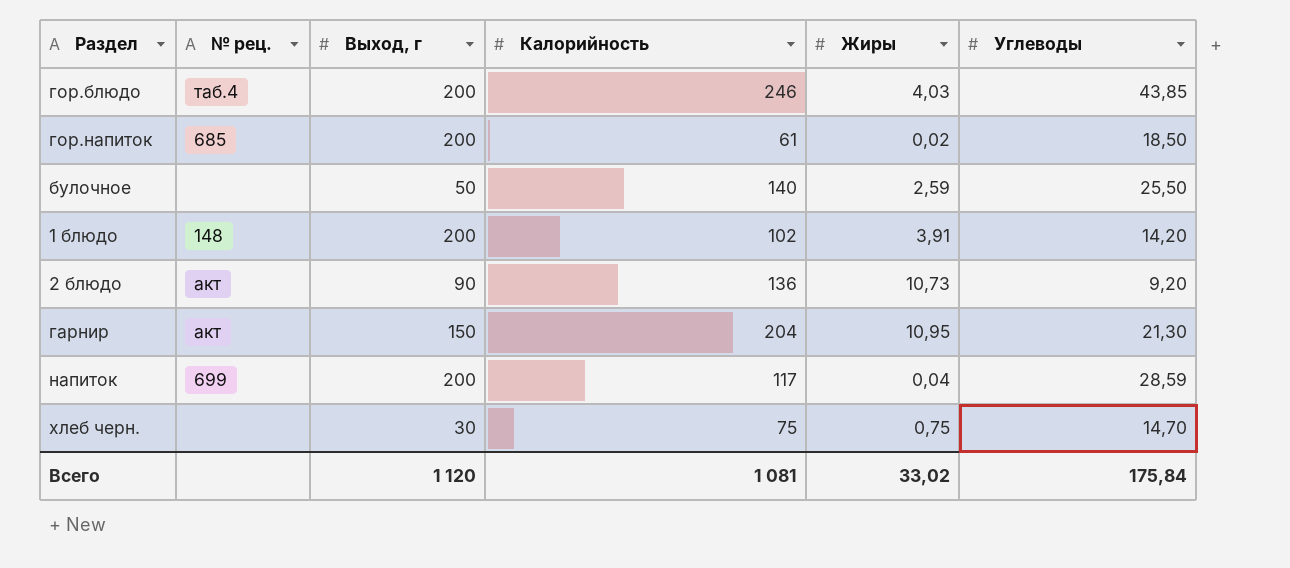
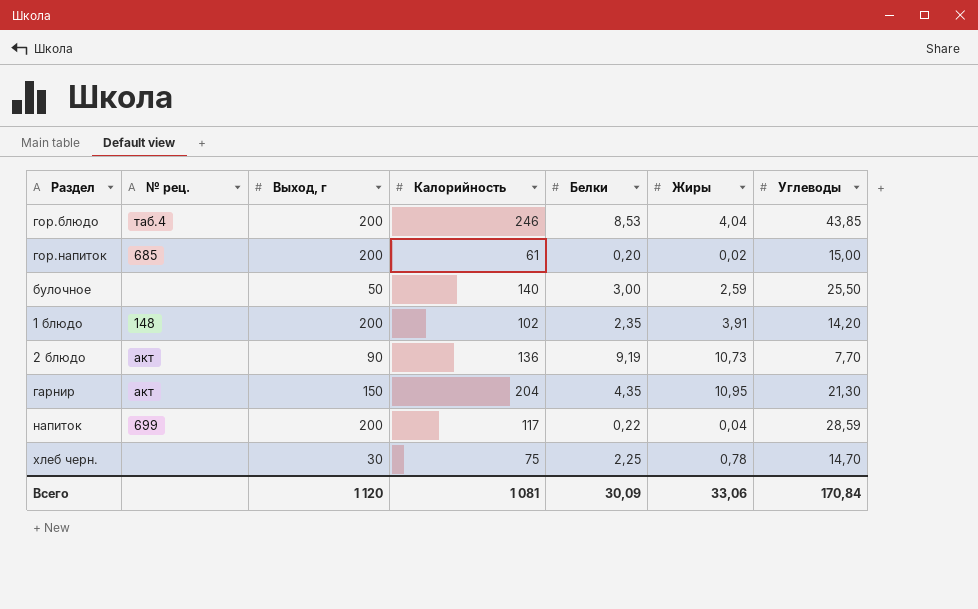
column Белки | position: none -> 5
гор.блюдо | Жиры: 4,03 -> 4,04
гор.напиток | Углеводы: 18,50 -> 15,00
2 блюдо | Углеводы: 9,20 -> 7,70
хлеб черн. | Жиры: 0,75 -> 0,78
Всего | Жиры: 33,02 -> 33,06
Всего | Углеводы: 175,84 -> 170,84

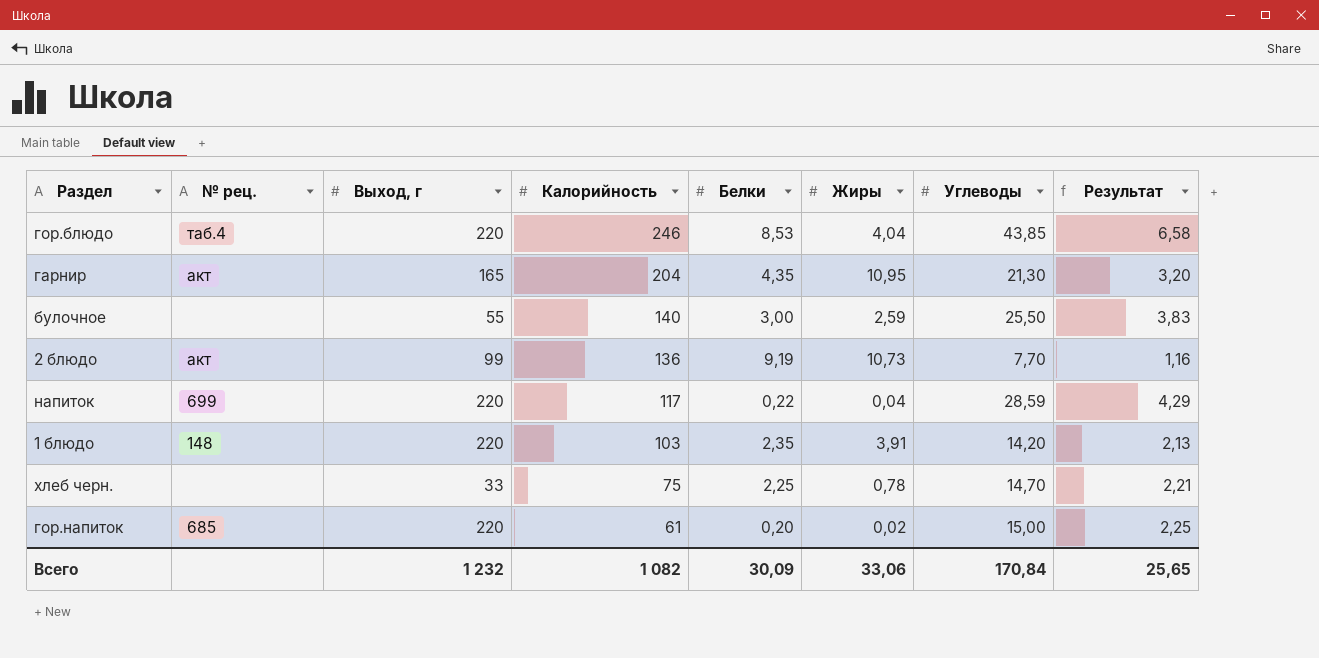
row order: none -> Калорийность descending
column Результат | formula: none -> [Углеводы] * 0,15
гор.блюдо | Выход, г: 200 -> 220
гарнир | Выход, г: 150 -> 165
булочное | Выход, г: 50 -> 55
2 блюдо | Выход, г: 90 -> 99
напиток | Выход, г: 200 -> 220
1 блюдо | Выход, г: 200 -> 220
1 блюдо | Калорийность: 102 -> 103
хлеб черн. | Выход, г: 30 -> 33
гор.напиток | Выход, г: 200 -> 220
Всего | Выход, г: 1 120 -> 1 232
Всего | Калорийность: 1 081 -> 1 082

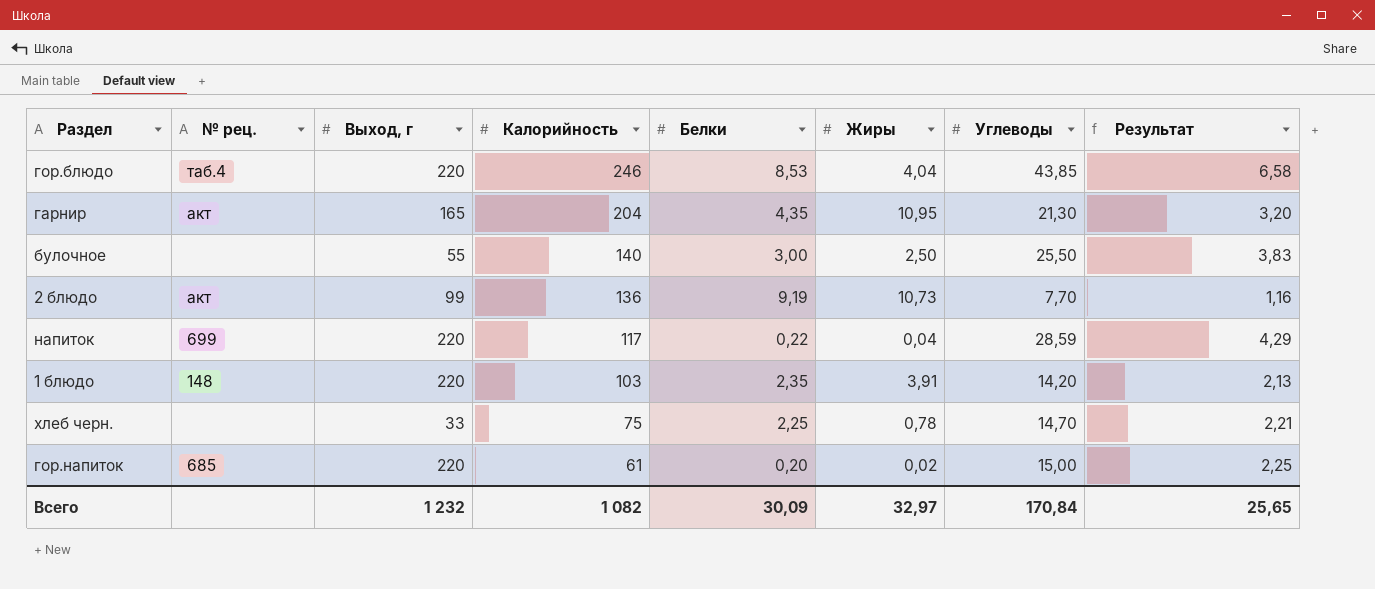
булочное | Жиры: 2,59 -> 2,50
Всего | Жиры: 33,06 -> 32,97

